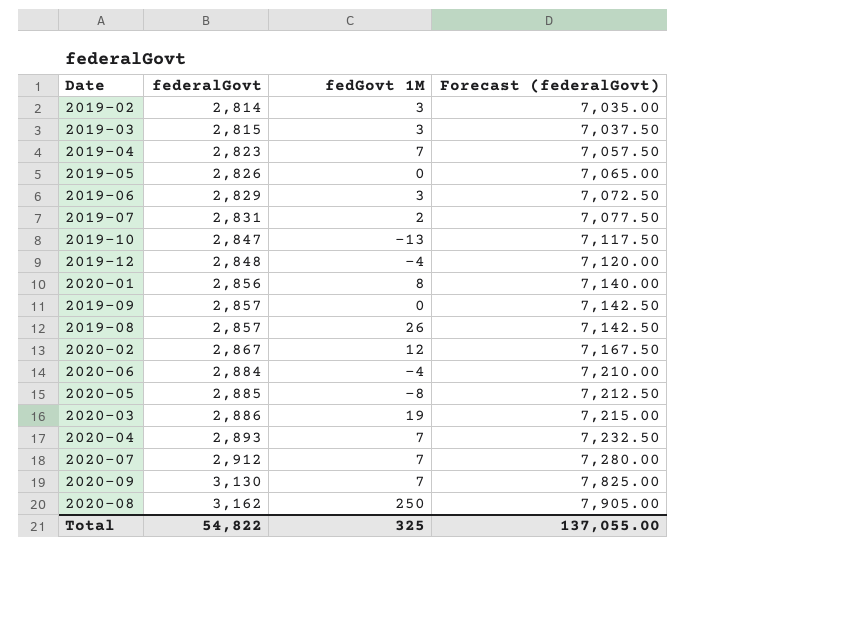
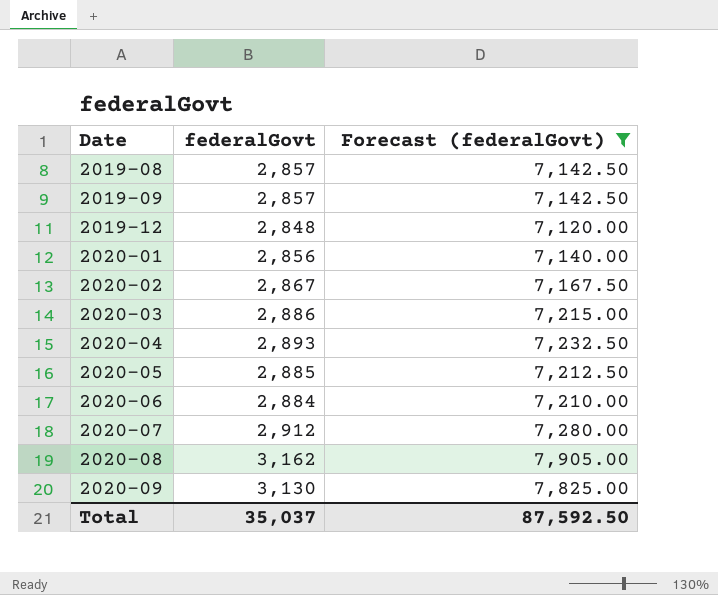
filter: none -> Forecast (federalGovt) >= 7,120.00
row order: federalGovt ascending -> Date ascending
column fedGovt 1M | position: 3 -> none
Total | federalGovt: 54,822 -> 35,037
Total | Forecast (federalGovt): 137,055.00 -> 87,592.50

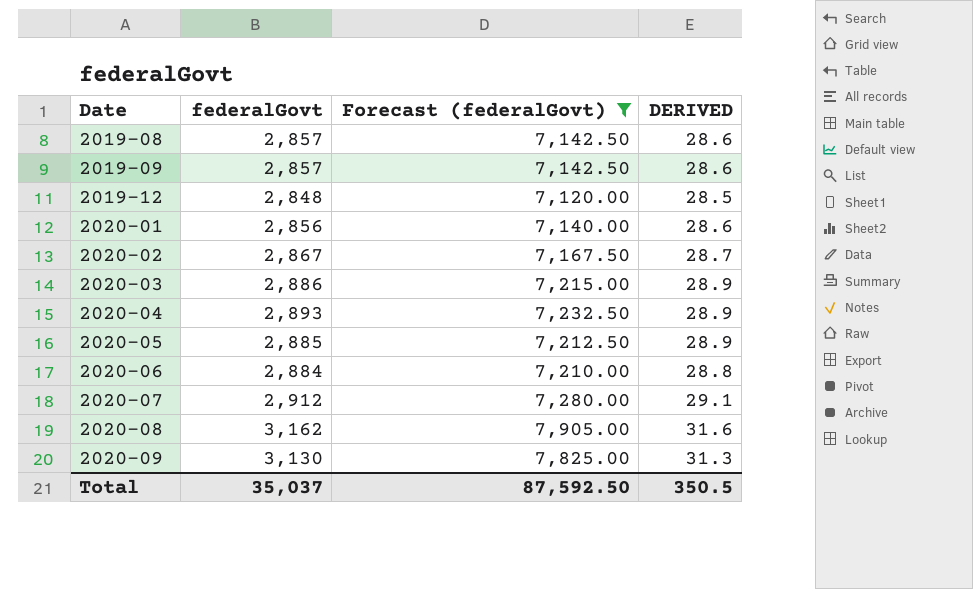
column DERIVED | formula: none -> [federalGovt] * 0.01

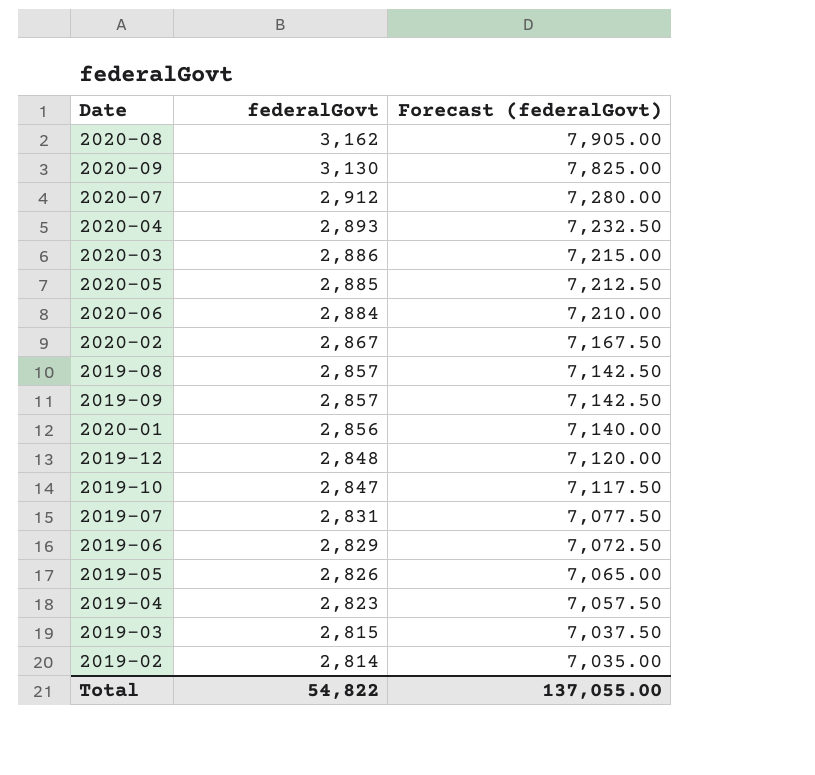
filter: Forecast (federalGovt) >= 7,120.00 -> none
row order: Date ascending -> federalGovt descending
column DERIVED | formula: [federalGovt] * 0.01 -> none
Total | federalGovt: 35,037 -> 54,822
Total | Forecast (federalGovt): 87,592.50 -> 137,055.00

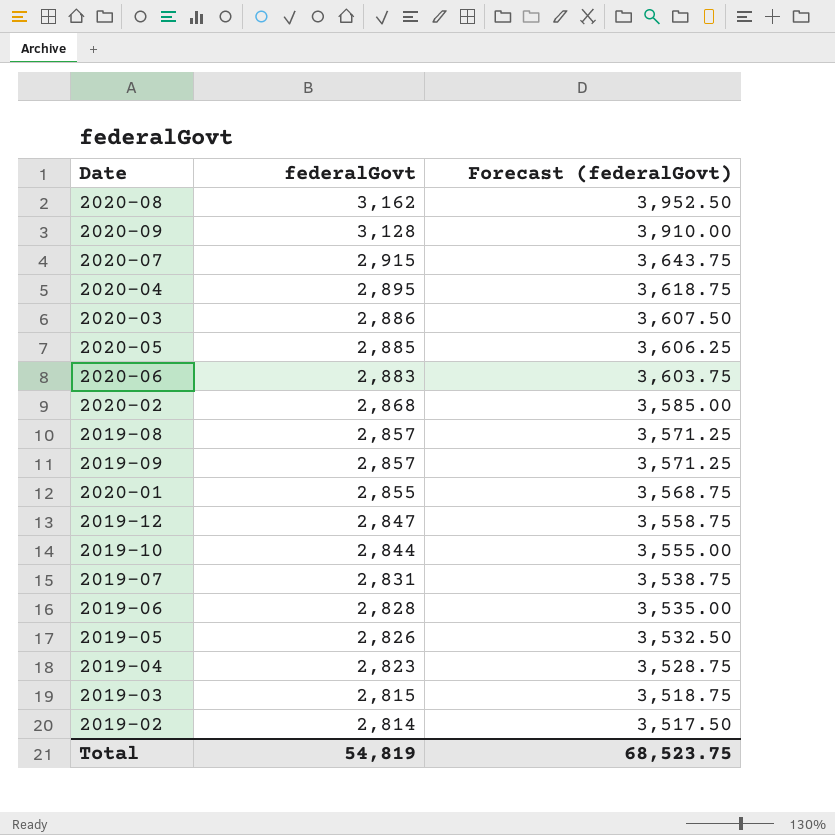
column Forecast (federalGovt) | formula: [federalGovt] * 2.5 -> [federalGovt] * 1.25
2020-09 | federalGovt: 3,130 -> 3,128
2020-07 | federalGovt: 2,912 -> 2,915
2020-04 | federalGovt: 2,893 -> 2,895
2020-06 | federalGovt: 2,884 -> 2,883
2020-02 | federalGovt: 2,867 -> 2,868
2020-01 | federalGovt: 2,856 -> 2,855
2019-12 | federalGovt: 2,848 -> 2,847
2019-10 | federalGovt: 2,847 -> 2,844
2019-06 | federalGovt: 2,829 -> 2,828
Total | federalGovt: 54,822 -> 54,819
Total | Forecast (federalGovt): 137,055.00 -> 68,523.75

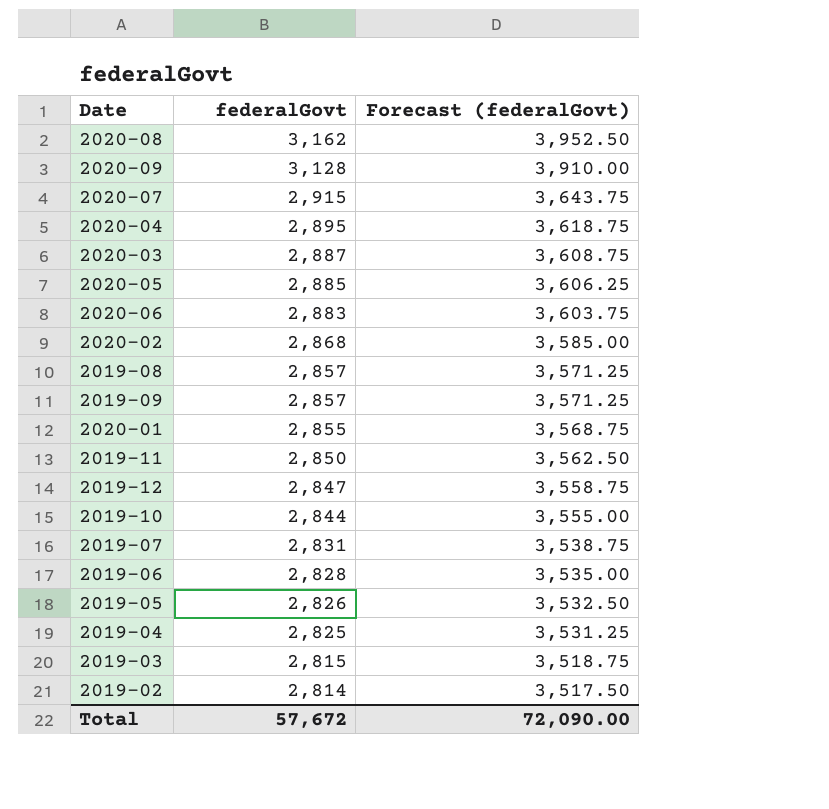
2020-03 | federalGovt: 2,886 -> 2,887
2020-03 | Forecast (federalGovt): 3,607.50 -> 3,608.75
row 2019-11: none -> 2,850 | 3,562.50
2019-04 | federalGovt: 2,823 -> 2,825
2019-04 | Forecast (federalGovt): 3,528.75 -> 3,531.25
Total | federalGovt: 54,819 -> 57,672
Total | Forecast (federalGovt): 68,523.75 -> 72,090.00

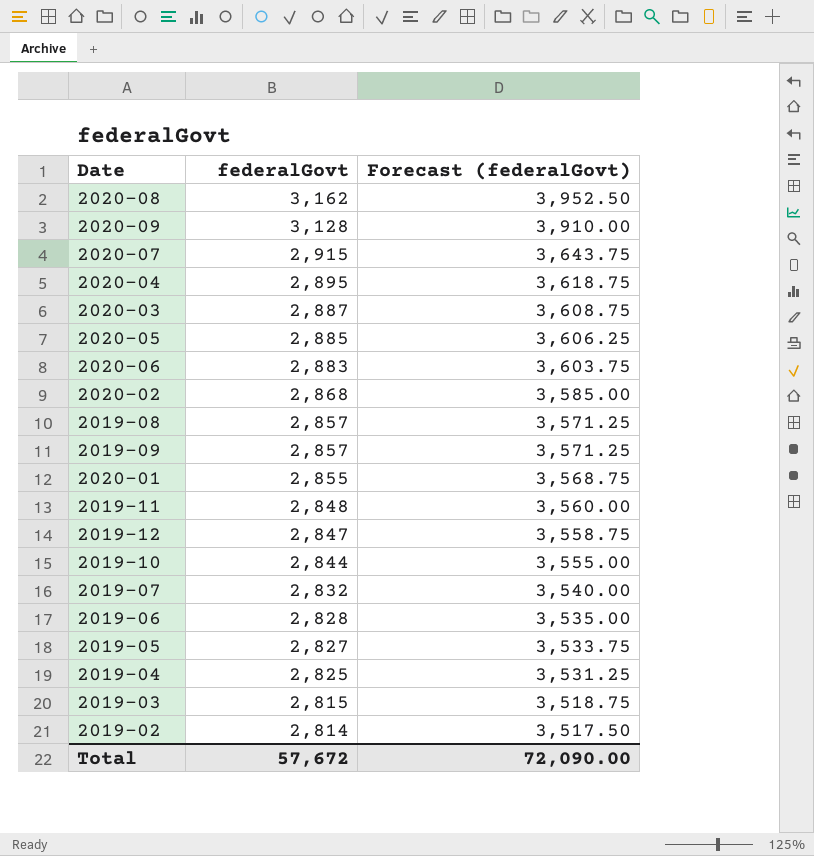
2019-11 | federalGovt: 2,850 -> 2,848
2019-11 | Forecast (federalGovt): 3,562.50 -> 3,560.00
2019-07 | federalGovt: 2,831 -> 2,832
2019-07 | Forecast (federalGovt): 3,538.75 -> 3,540.00
2019-05 | federalGovt: 2,826 -> 2,827
2019-05 | Forecast (federalGovt): 3,532.50 -> 3,533.75

